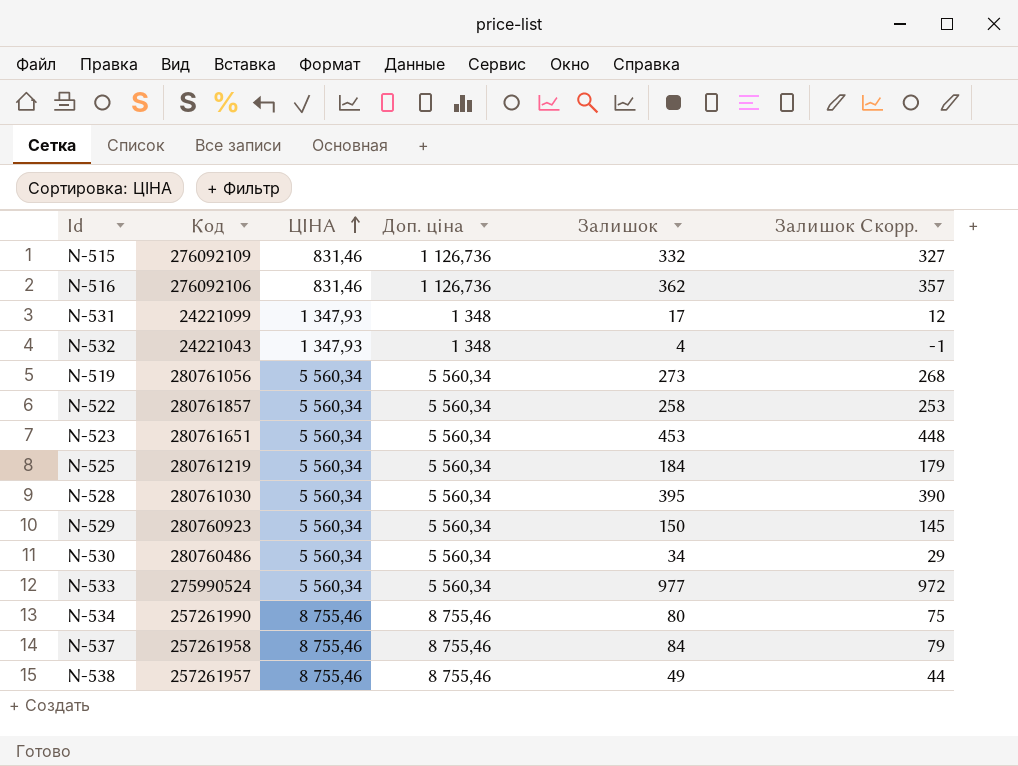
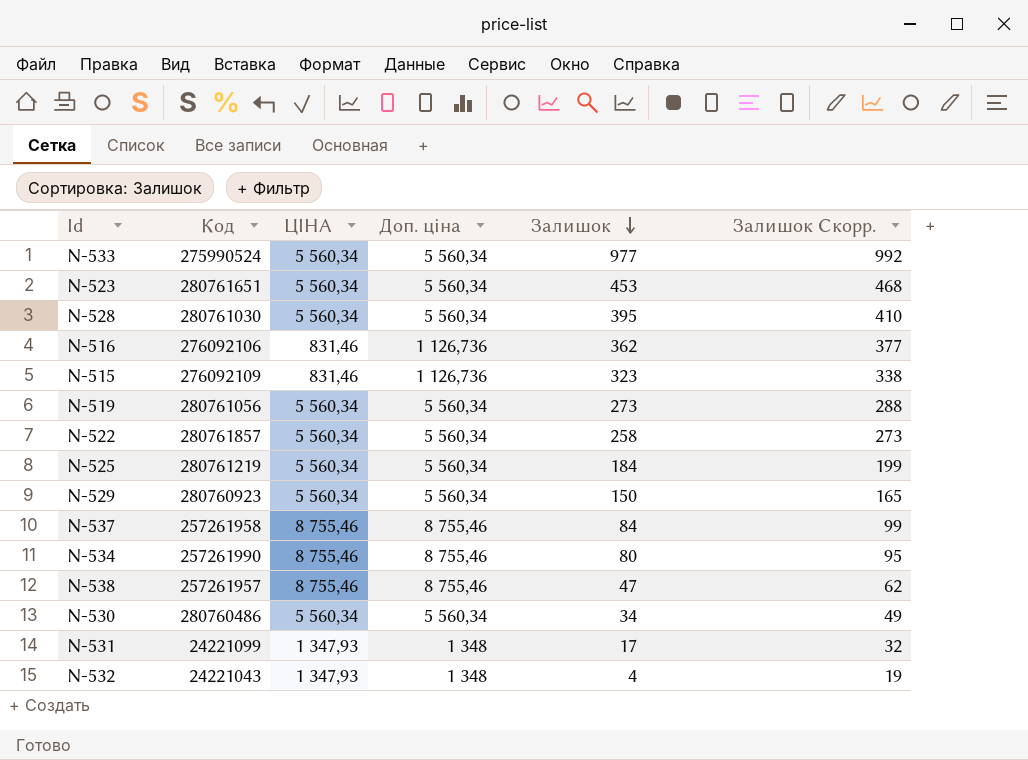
row order: ЦІНА ascending -> Залишок descending
column Залишок Скорр. | formula: [Залишок] - 5 -> [Залишок] + 15
N-515 | Залишок: 332 -> 323
N-538 | Залишок: 49 -> 47

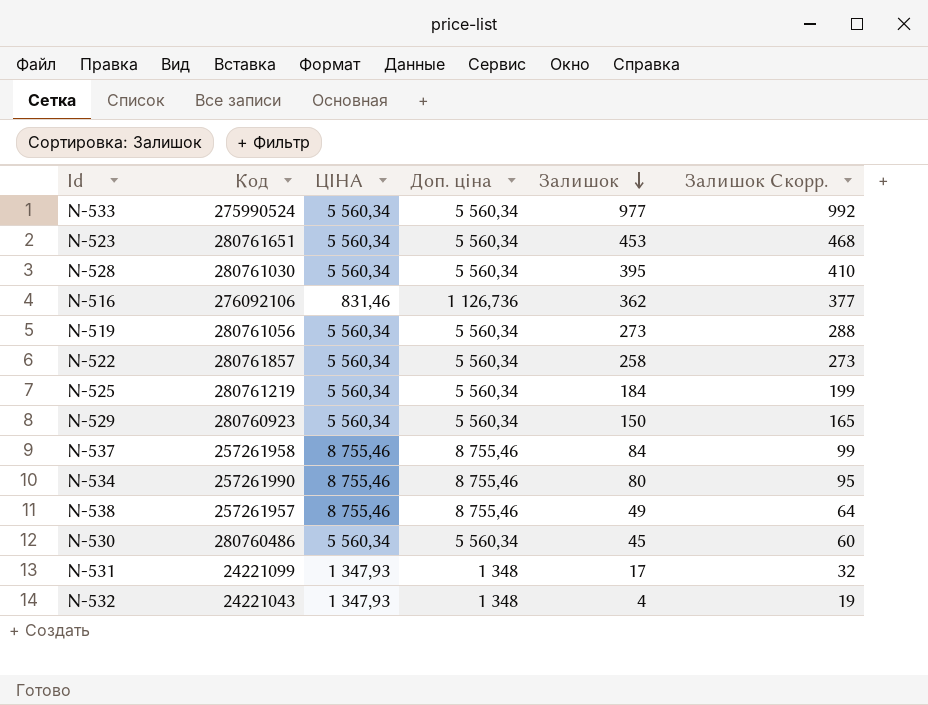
row N-515: 276092109 | 831,46 | 1 126,736 | 323 | 338 -> none
N-538 | Залишок: 47 -> 49
N-538 | Залишок Скорр.: 62 -> 64
N-530 | Залишок: 34 -> 45
N-530 | Залишок Скорр.: 49 -> 60

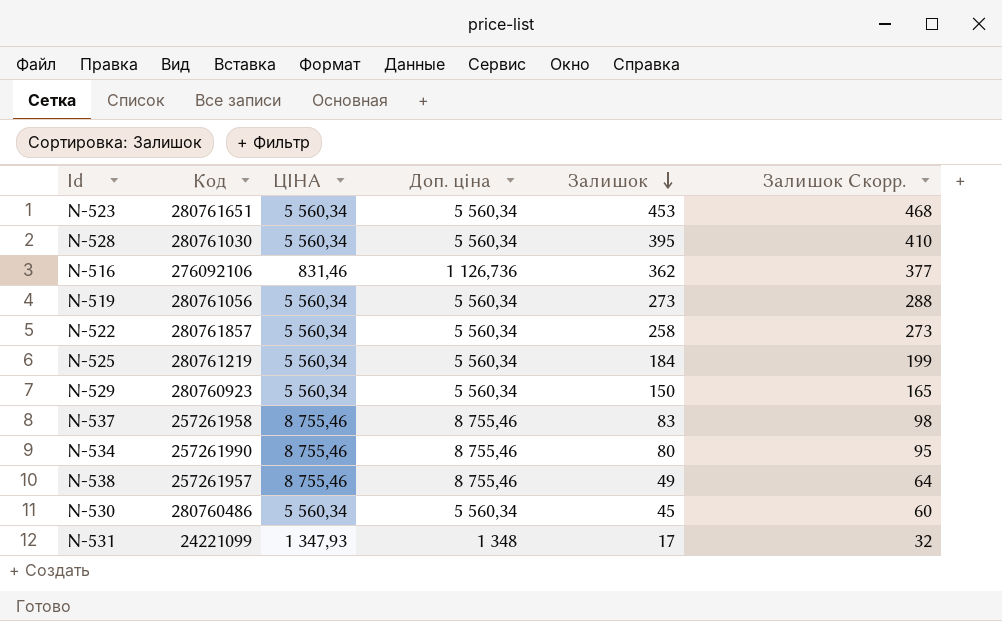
row N-533: 275990524 | 5 560,34 | 5 560,34 | 977 | 992 -> none
row N-532: 24221043 | 1 347,93 | 1 348 | 4 | 19 -> none
N-537 | Залишок: 84 -> 83
N-537 | Залишок Скорр.: 99 -> 98

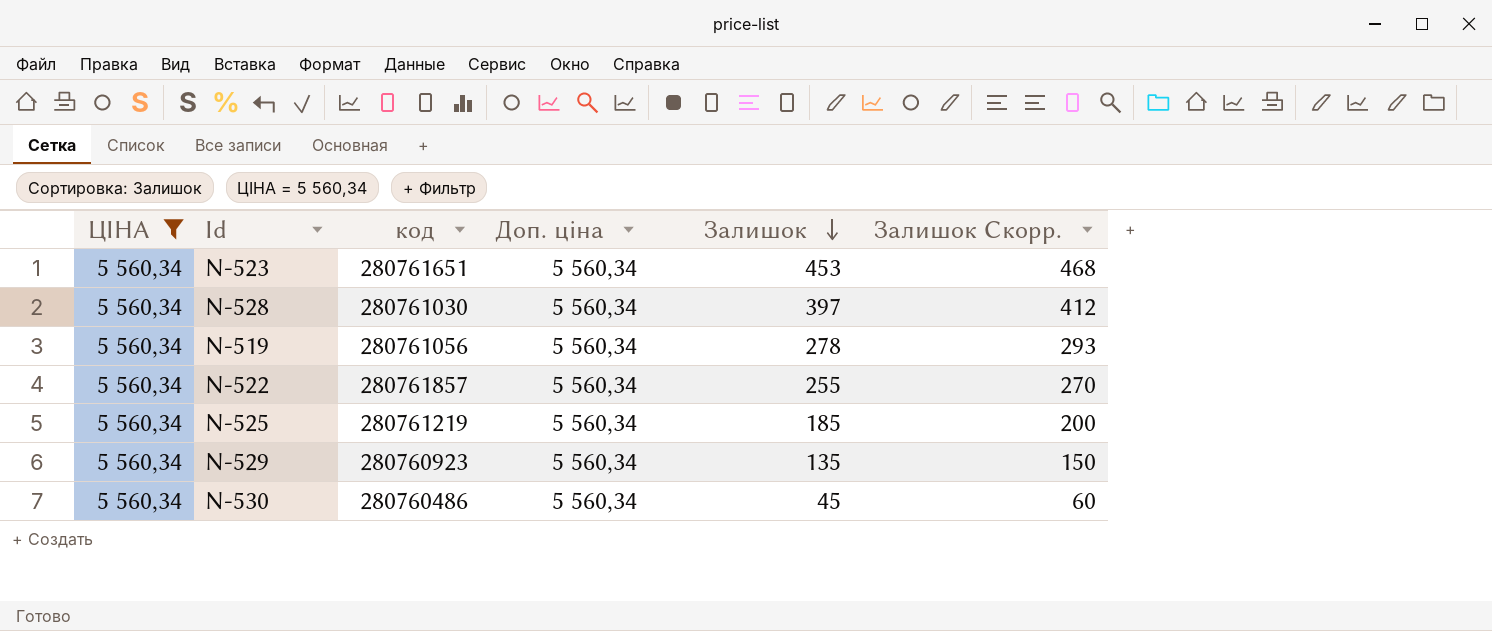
filter: none -> ЦІНА = 5 560,34
column ЦІНА | position: 3 -> 1
column name: Код -> код
N-528 | Залишок: 395 -> 397
N-528 | Залишок Скорр.: 410 -> 412
N-519 | Залишок: 273 -> 278
N-519 | Залишок Скорр.: 288 -> 293
N-522 | Залишок: 258 -> 255
N-522 | Залишок Скорр.: 273 -> 270
N-525 | Залишок: 184 -> 185
N-525 | Залишок Скорр.: 199 -> 200
N-529 | Залишок: 150 -> 135
N-529 | Залишок Скорр.: 165 -> 150

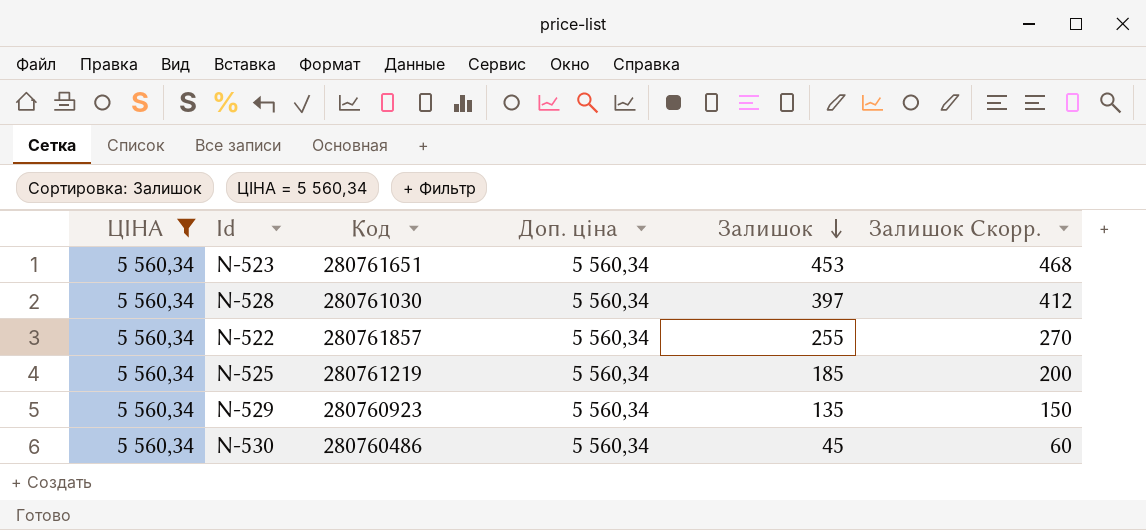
column name: код -> Код
row N-519: 5 560,34 | 280761056 | 5 560,34 | 278 | 293 -> none

